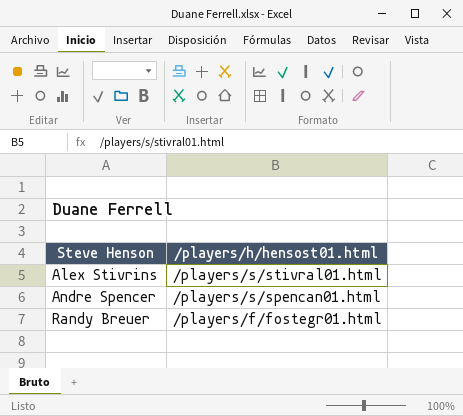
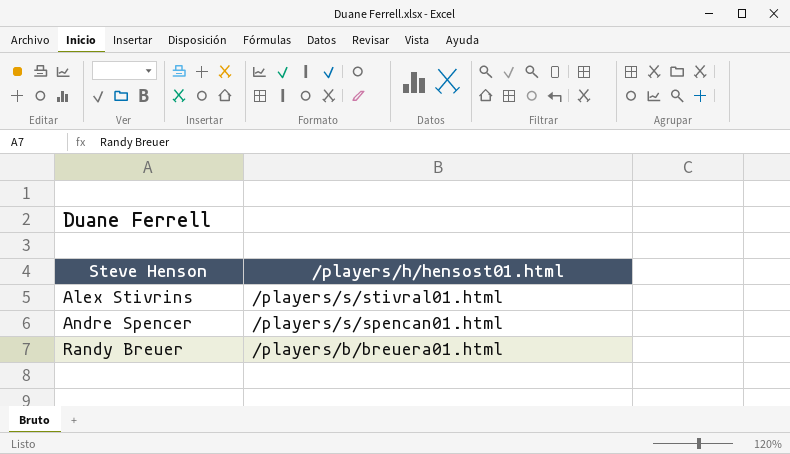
Randy Breuer | /players/h/hensost01.html: /players/f/fostegr01.html -> /players/b/breuera01.html

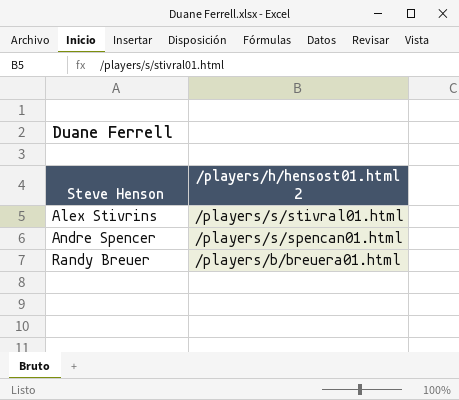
column name: /players/h/hensost01.html -> /players/h/hensost01.html 2

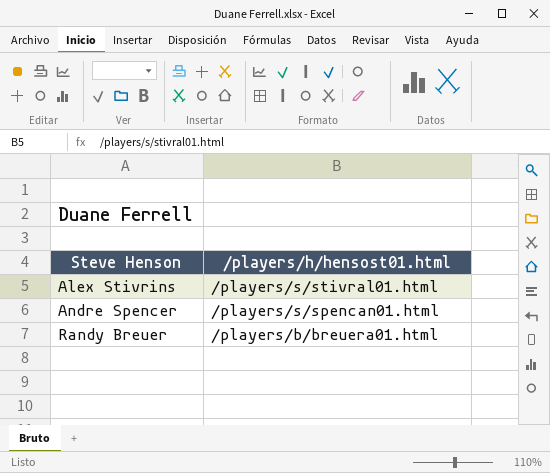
column name: /players/h/hensost01.html 2 -> /players/h/hensost01.html

